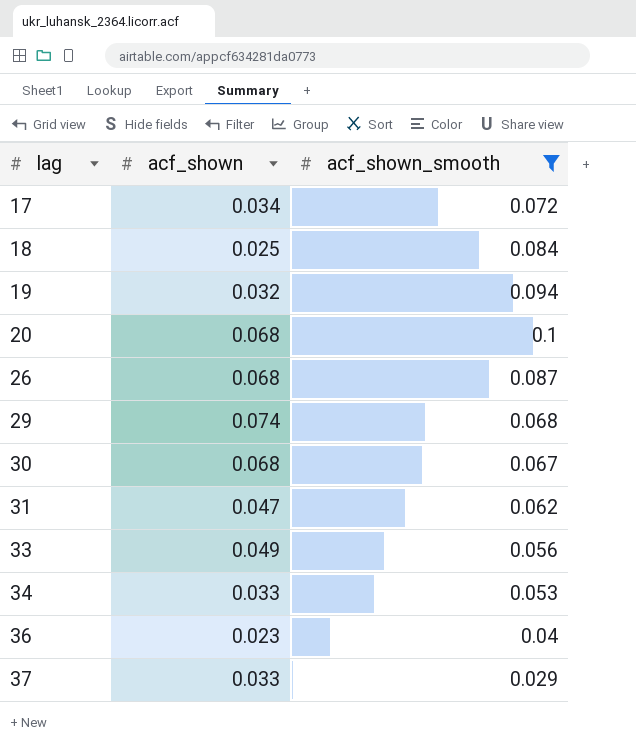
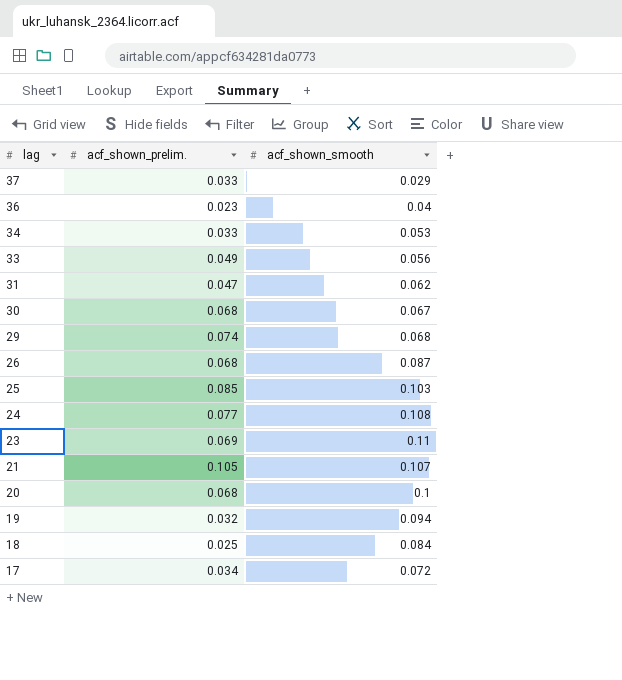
filter: acf_shown_smooth <= 0.1 -> none
row order: lag ascending -> lag descending
column name: acf_shown -> acf_shown_prelim.

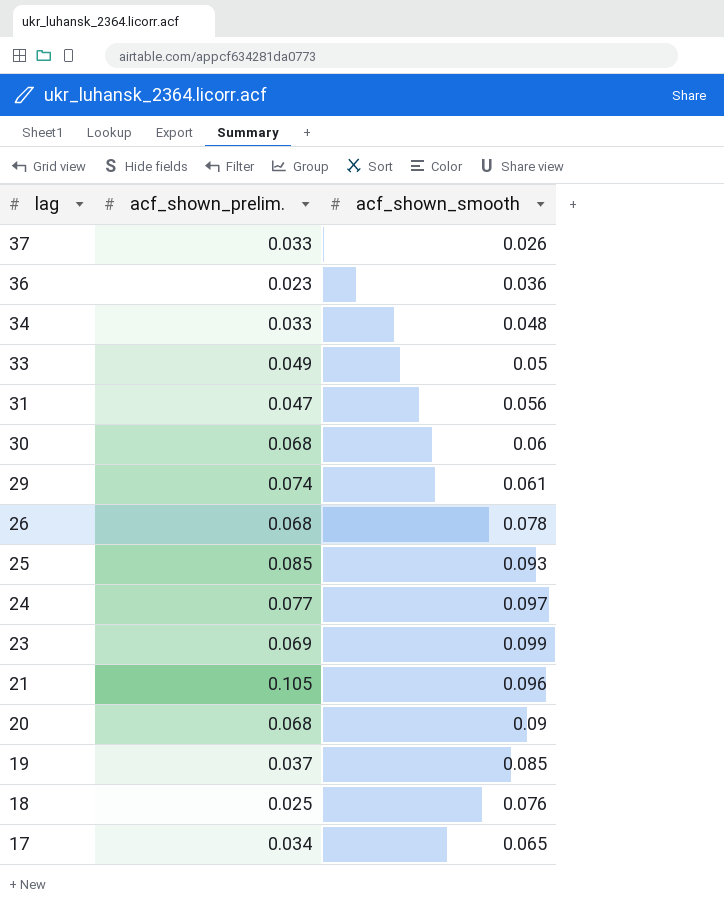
37 | acf_shown_smooth: 0.029 -> 0.026
36 | acf_shown_smooth: 0.04 -> 0.036
34 | acf_shown_smooth: 0.053 -> 0.048
33 | acf_shown_smooth: 0.056 -> 0.05
31 | acf_shown_smooth: 0.062 -> 0.056
30 | acf_shown_smooth: 0.067 -> 0.06
29 | acf_shown_smooth: 0.068 -> 0.061
26 | acf_shown_smooth: 0.087 -> 0.078
25 | acf_shown_smooth: 0.103 -> 0.093
24 | acf_shown_smooth: 0.108 -> 0.097
23 | acf_shown_smooth: 0.11 -> 0.099
21 | acf_shown_smooth: 0.107 -> 0.096
20 | acf_shown_smooth: 0.1 -> 0.09
19 | acf_shown_prelim.: 0.032 -> 0.037
19 | acf_shown_smooth: 0.094 -> 0.085
18 | acf_shown_smooth: 0.084 -> 0.076
17 | acf_shown_smooth: 0.072 -> 0.065

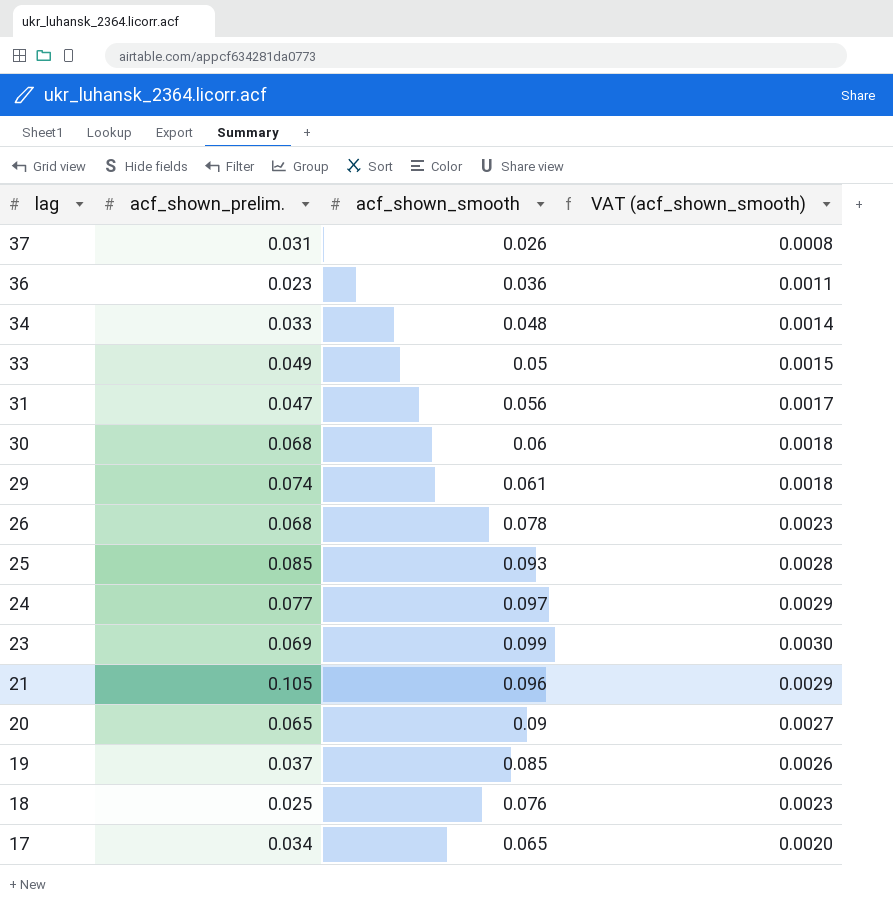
column VAT (acf_shown_smooth) | formula: none -> [acf_shown_smooth] * 0.03
37 | acf_shown_prelim.: 0.033 -> 0.031
20 | acf_shown_prelim.: 0.068 -> 0.065

